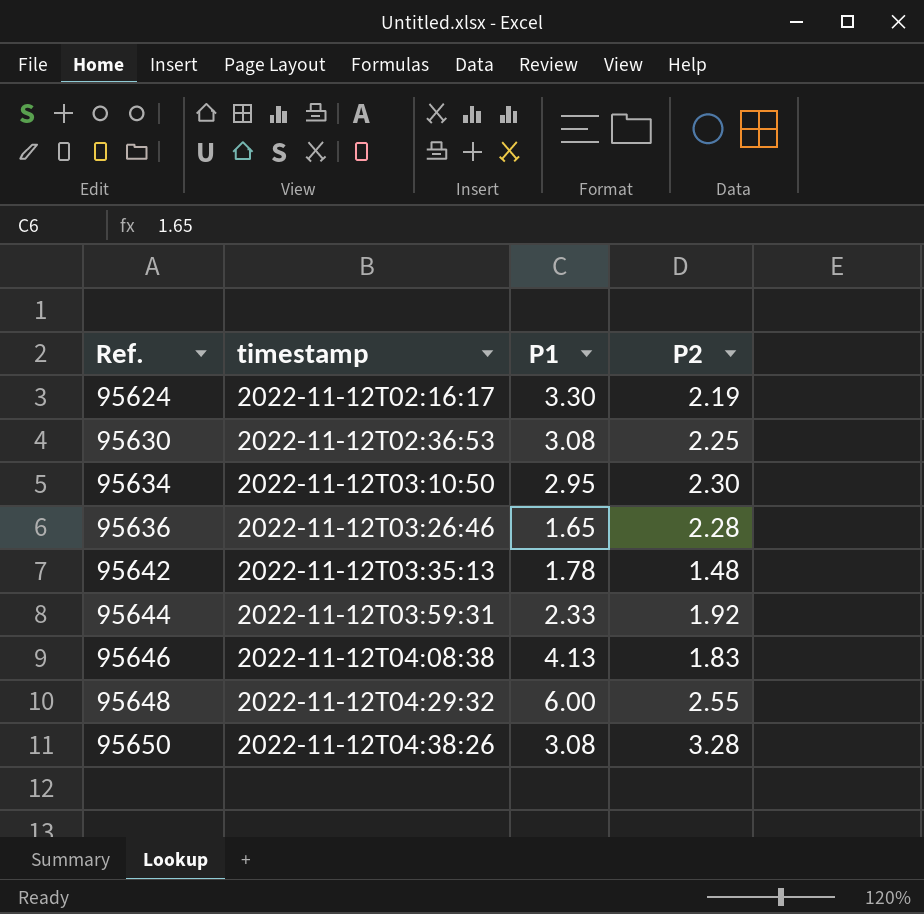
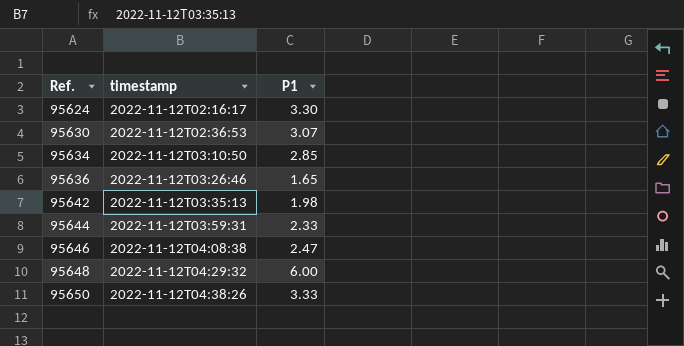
column P2 | position: 4 -> none
95630 | P1: 3.08 -> 3.07
95634 | P1: 2.95 -> 2.85
95642 | P1: 1.78 -> 1.98
95646 | P1: 4.13 -> 2.47
95650 | P1: 3.08 -> 3.33

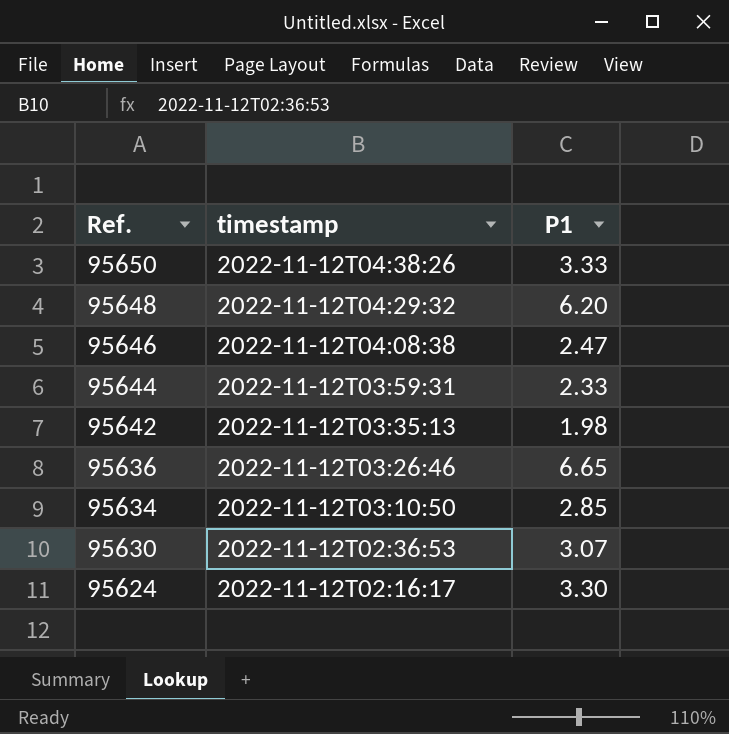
row order: Ref. ascending -> Ref. descending
95648 | P1: 6.00 -> 6.20
95636 | P1: 1.65 -> 6.65

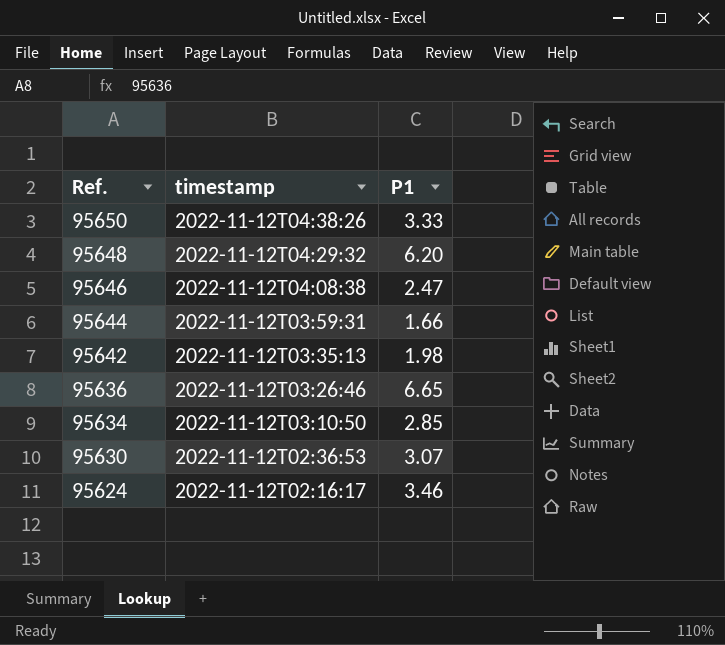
95644 | P1: 2.33 -> 1.66
95624 | P1: 3.30 -> 3.46

